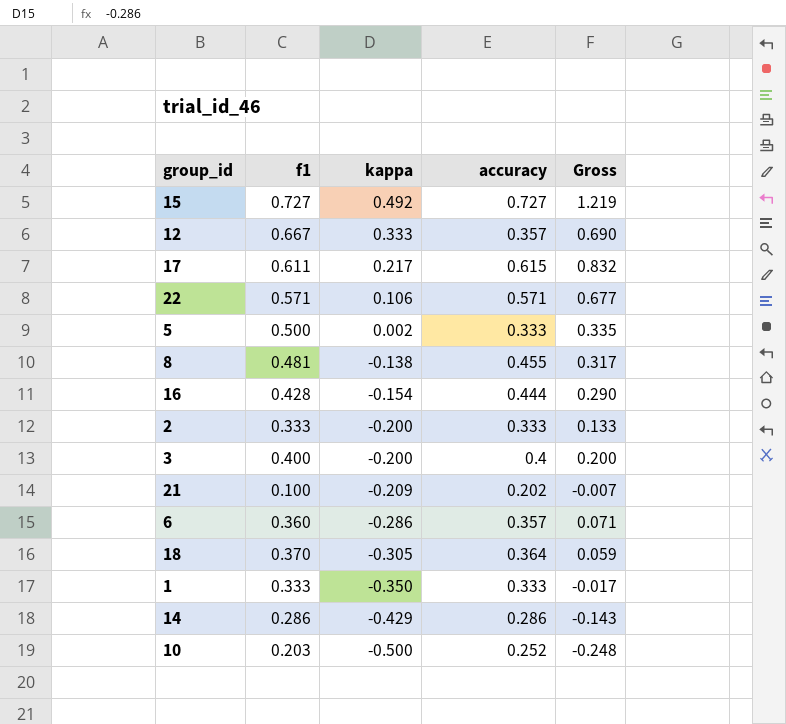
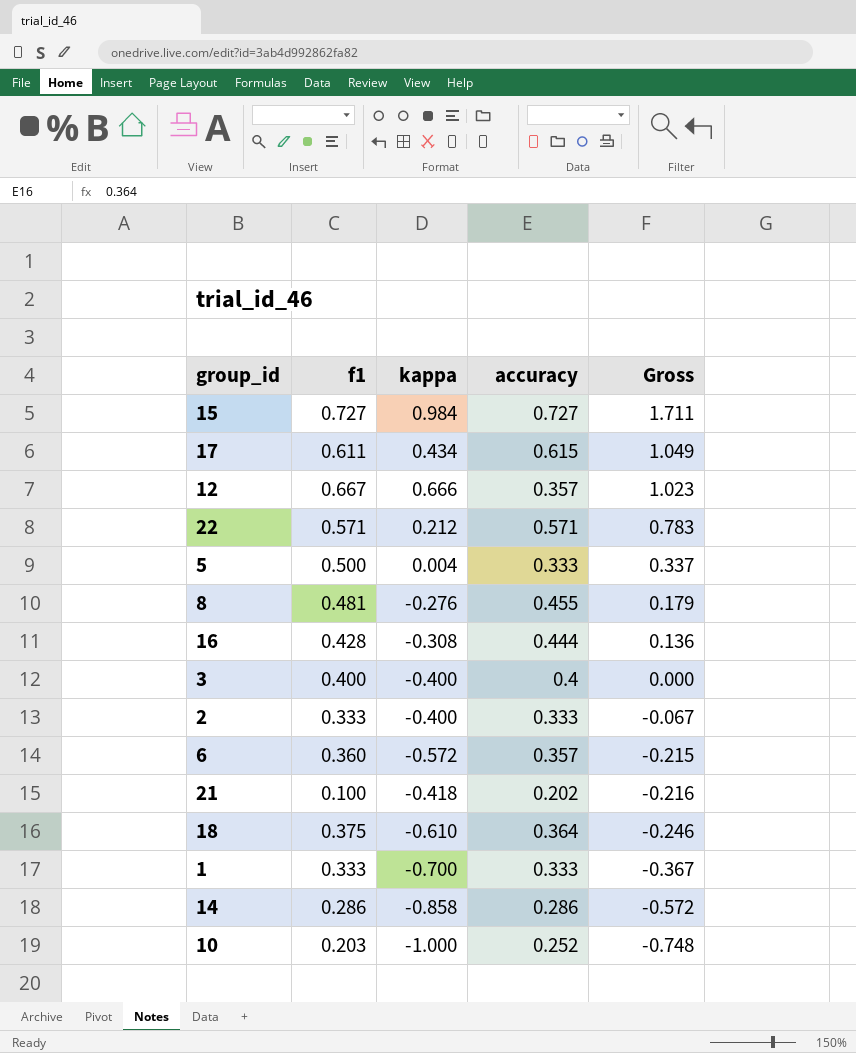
row order: kappa descending -> Gross descending
15 | kappa: 0.492 -> 0.984
15 | Gross: 1.219 -> 1.711
17 | kappa: 0.217 -> 0.434
17 | Gross: 0.832 -> 1.049
12 | kappa: 0.333 -> 0.666
12 | Gross: 0.690 -> 1.023
22 | kappa: 0.106 -> 0.212
22 | Gross: 0.677 -> 0.783
5 | kappa: 0.002 -> 0.004
5 | Gross: 0.335 -> 0.337
8 | kappa: -0.138 -> -0.276
8 | Gross: 0.317 -> 0.179
16 | kappa: -0.154 -> -0.308
16 | Gross: 0.290 -> 0.136
3 | kappa: -0.200 -> -0.400
3 | Gross: 0.200 -> 0.000
2 | kappa: -0.200 -> -0.400
2 | Gross: 0.133 -> -0.067
6 | kappa: -0.286 -> -0.572
6 | Gross: 0.071 -> -0.215
21 | kappa: -0.209 -> -0.418
21 | Gross: -0.007 -> -0.216
18 | f1: 0.370 -> 0.375
18 | kappa: -0.305 -> -0.610
18 | Gross: 0.059 -> -0.246
1 | kappa: -0.350 -> -0.700
1 | Gross: -0.017 -> -0.367
14 | kappa: -0.429 -> -0.858
14 | Gross: -0.143 -> -0.572
10 | kappa: -0.500 -> -1.000
10 | Gross: -0.248 -> -0.748

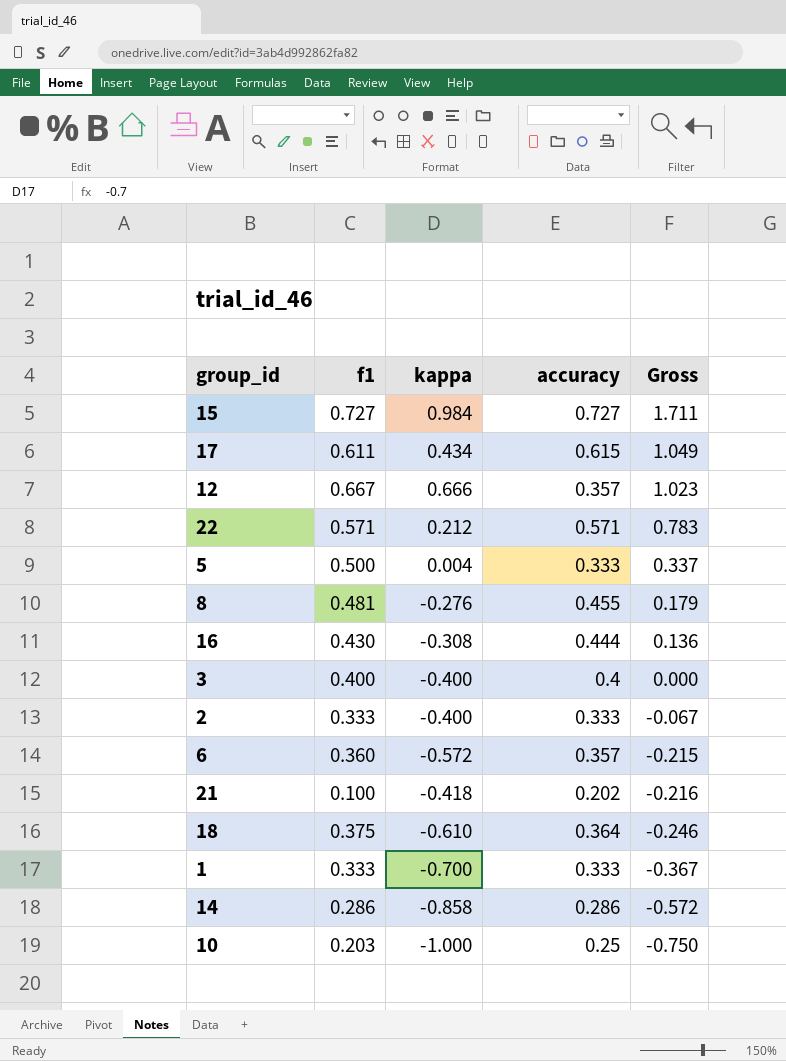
16 | f1: 0.428 -> 0.430
10 | accuracy: 0.252 -> 0.25
10 | Gross: -0.748 -> -0.750

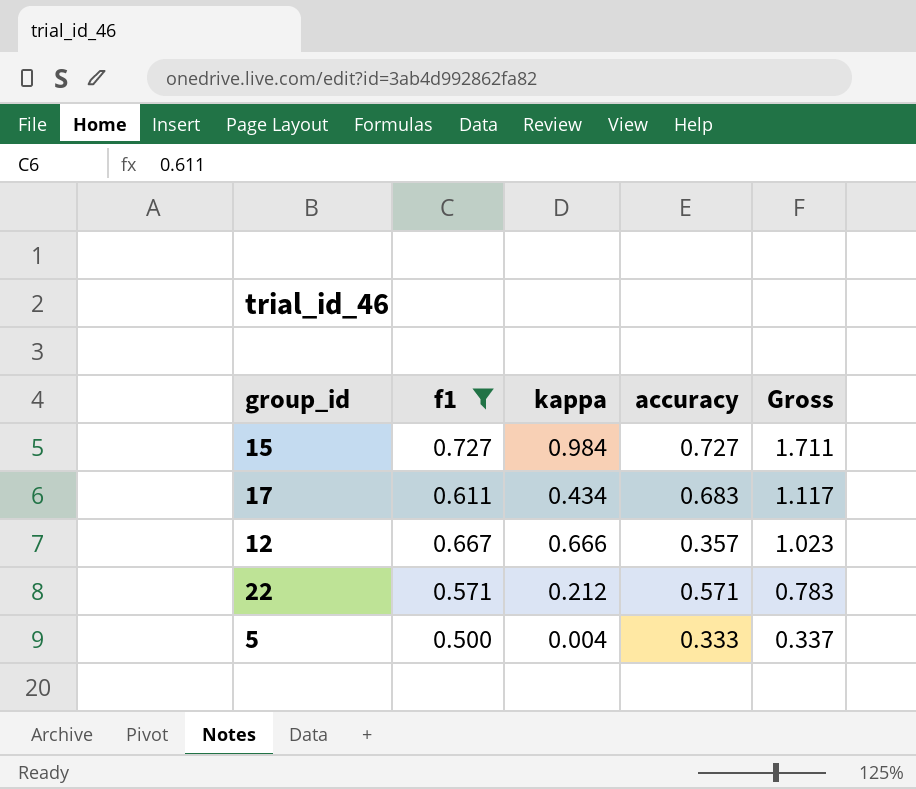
filter: none -> f1 >= 0.500
17 | accuracy: 0.615 -> 0.683
17 | Gross: 1.049 -> 1.117

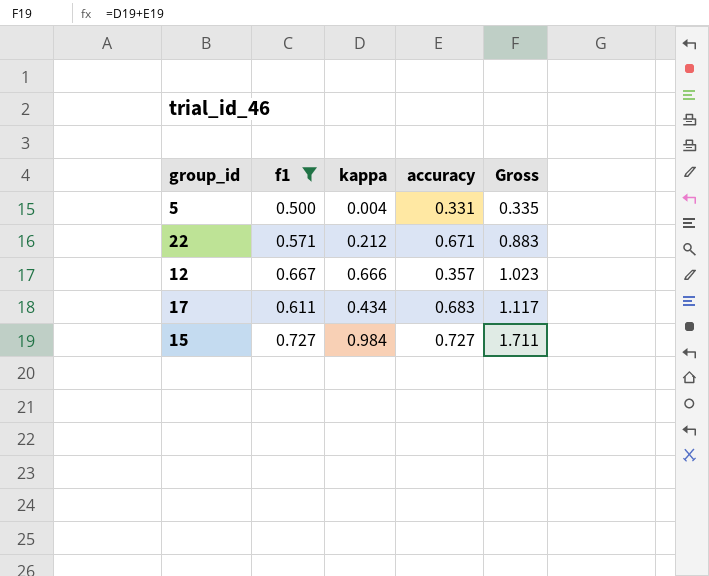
row order: Gross descending -> Gross ascending
5 | accuracy: 0.333 -> 0.331
5 | Gross: 0.337 -> 0.335
22 | accuracy: 0.571 -> 0.671
22 | Gross: 0.783 -> 0.883

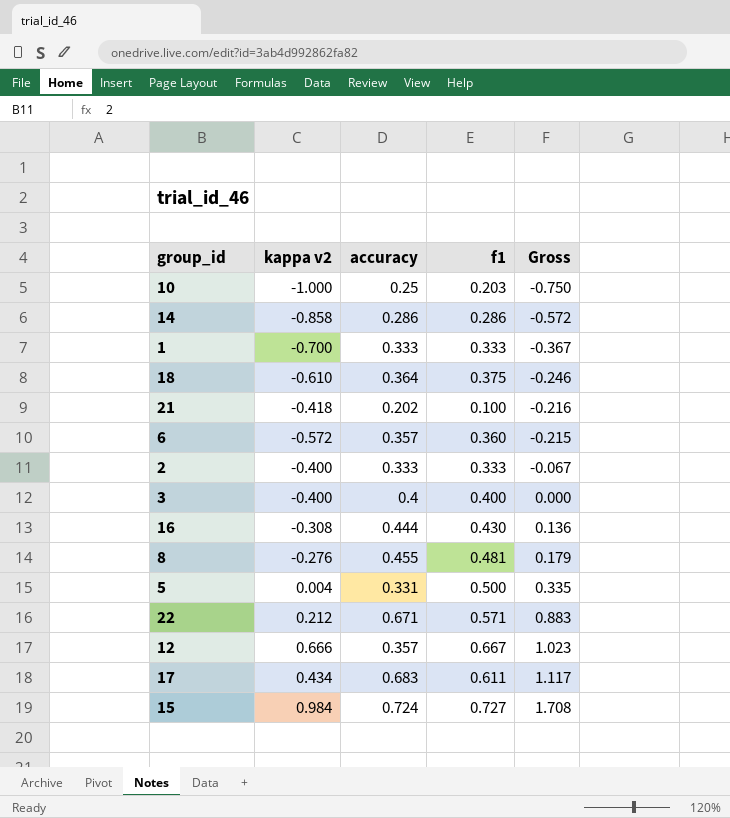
filter: f1 >= 0.500 -> none
column name: kappa -> kappa v2
column f1 | position: 2 -> 4
15 | accuracy: 0.727 -> 0.724
15 | Gross: 1.711 -> 1.708

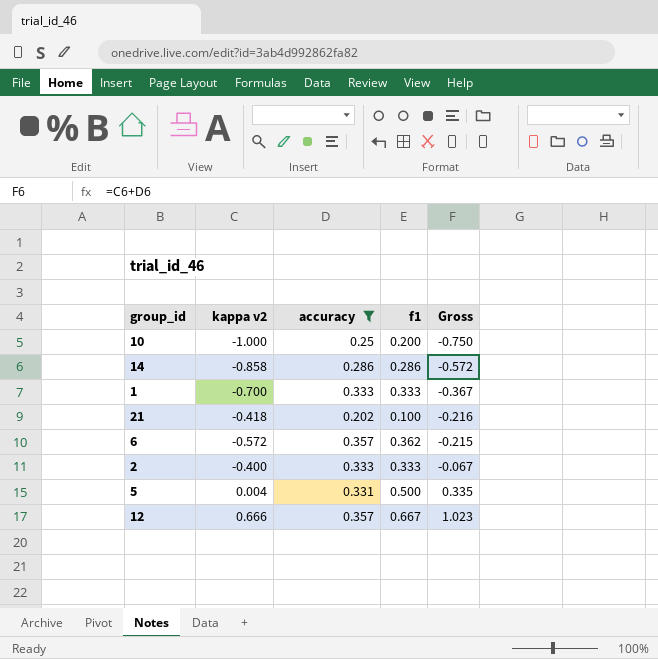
filter: none -> accuracy <= 0.357
10 | f1: 0.203 -> 0.200
6 | f1: 0.360 -> 0.362

